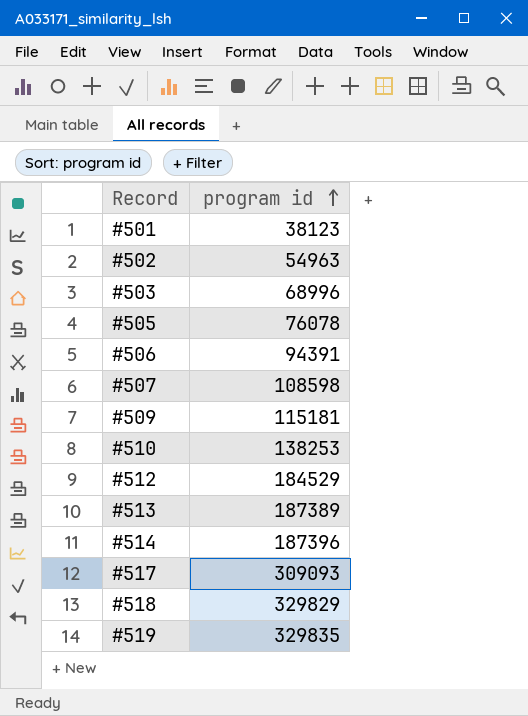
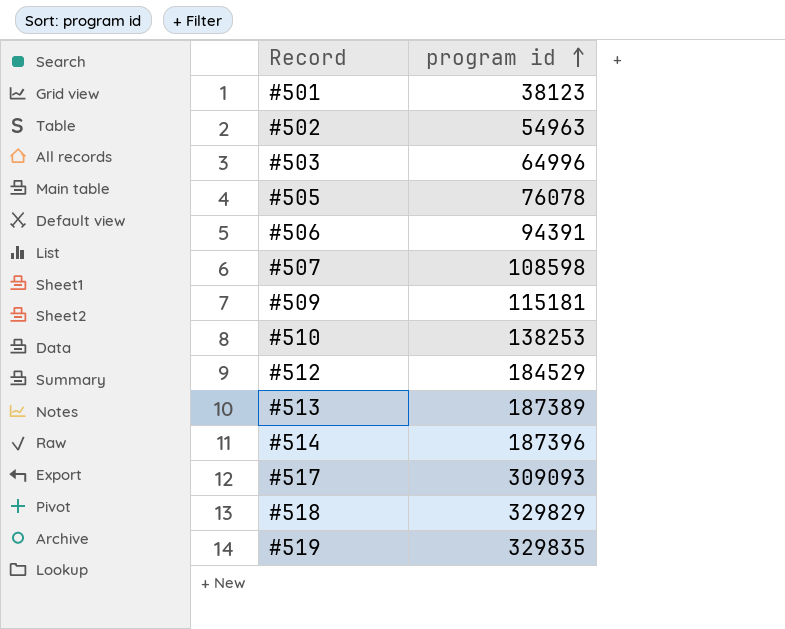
#503 | program id: 68996 -> 64996

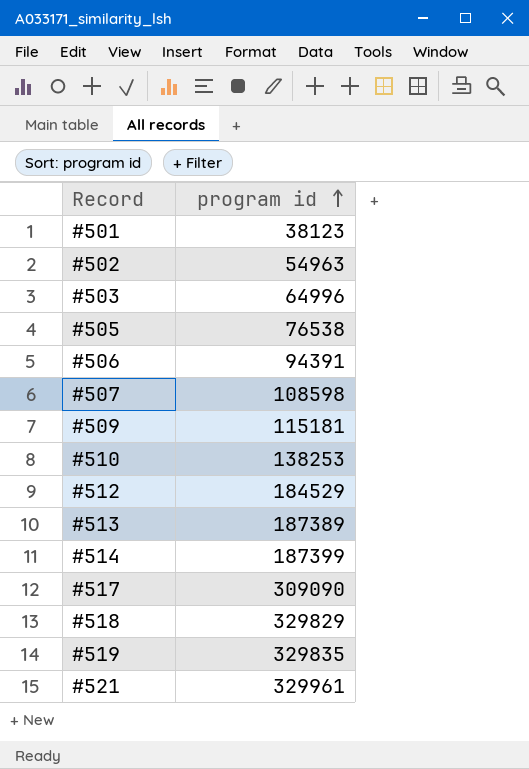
#505 | program id: 76078 -> 76538
#514 | program id: 187396 -> 187399
#517 | program id: 309093 -> 309090
row #521: none -> 329961

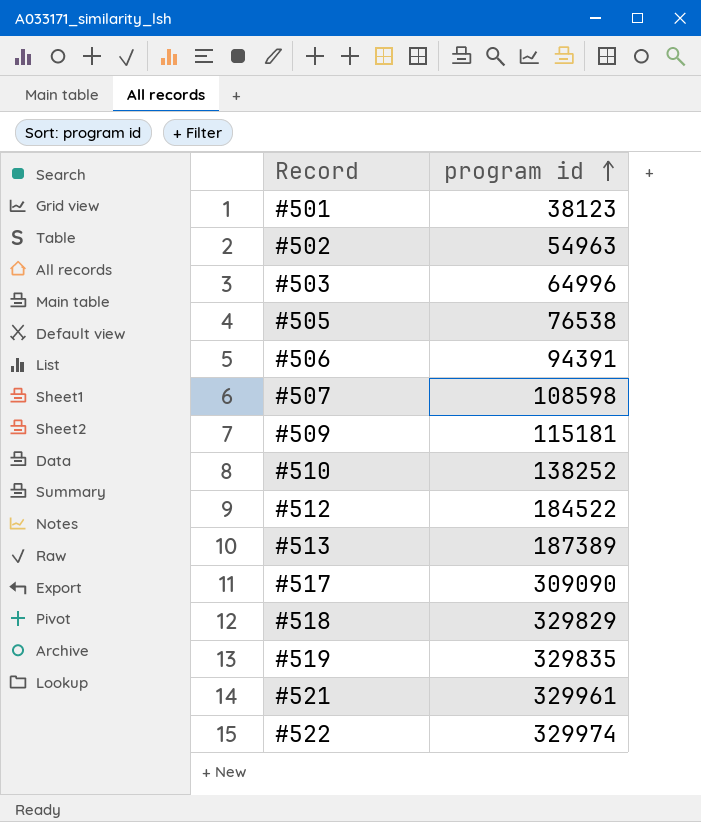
row #514: 187399 -> none
#510 | program id: 138253 -> 138252
#512 | program id: 184529 -> 184522
row #522: none -> 329974

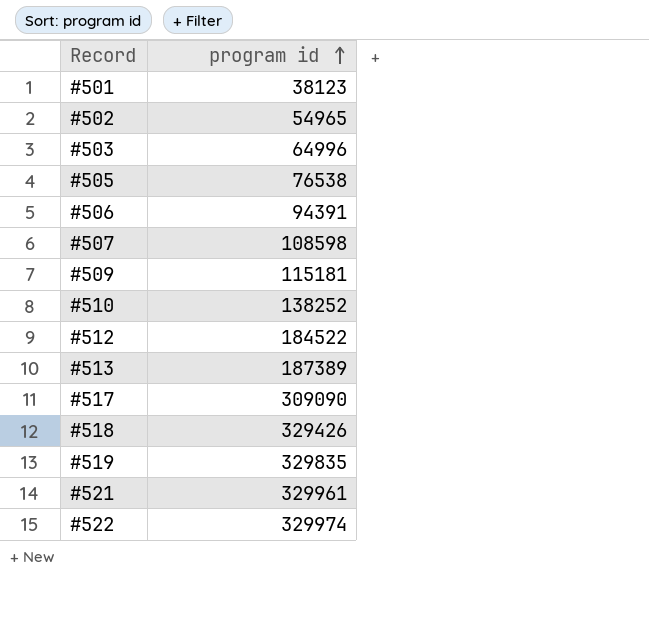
#502 | program id: 54963 -> 54965
#518 | program id: 329829 -> 329426

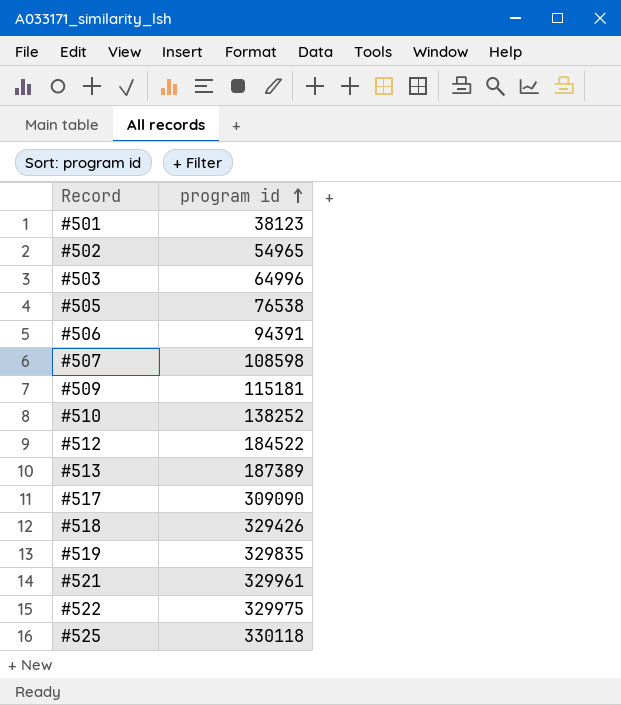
#522 | program id: 329974 -> 329975
row #525: none -> 330118

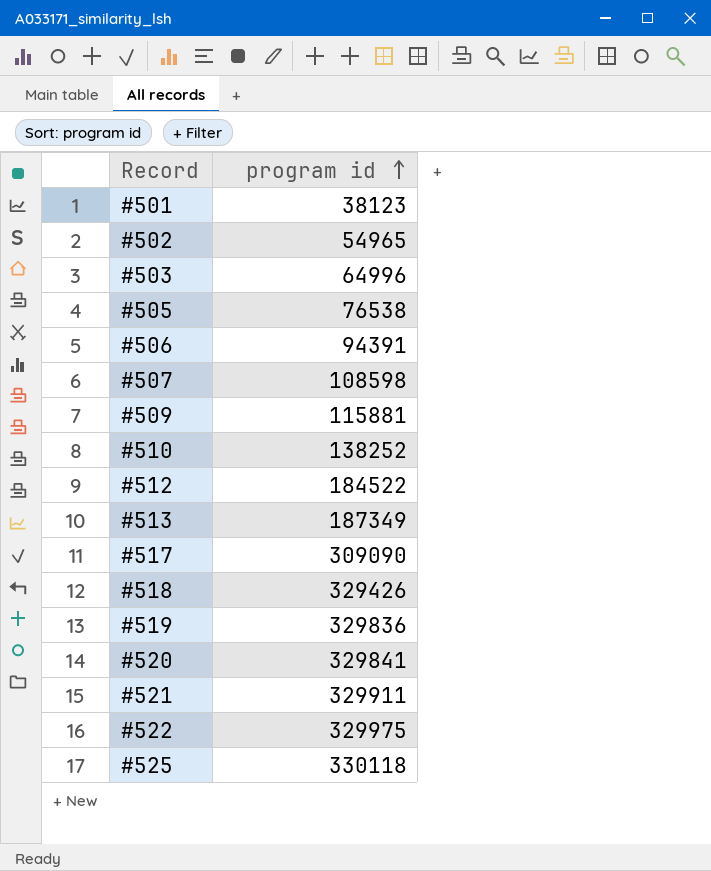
#509 | program id: 115181 -> 115881
#513 | program id: 187389 -> 187349
#519 | program id: 329835 -> 329836
row #520: none -> 329841
#521 | program id: 329961 -> 329911

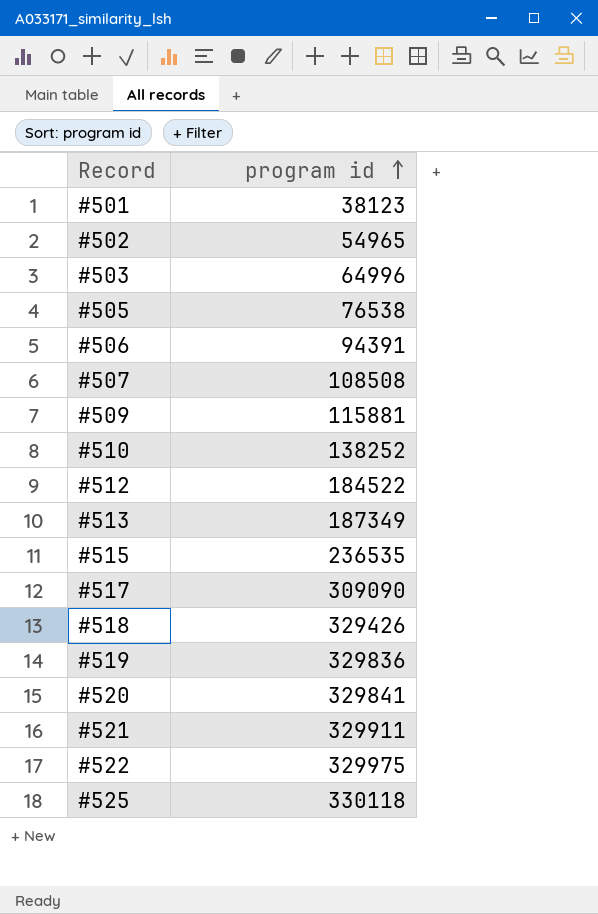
#507 | program id: 108598 -> 108508
row #515: none -> 236535

